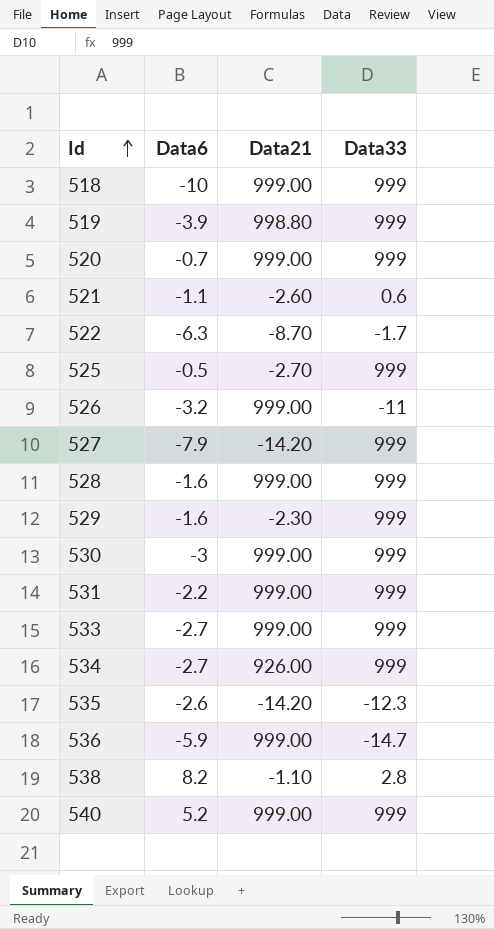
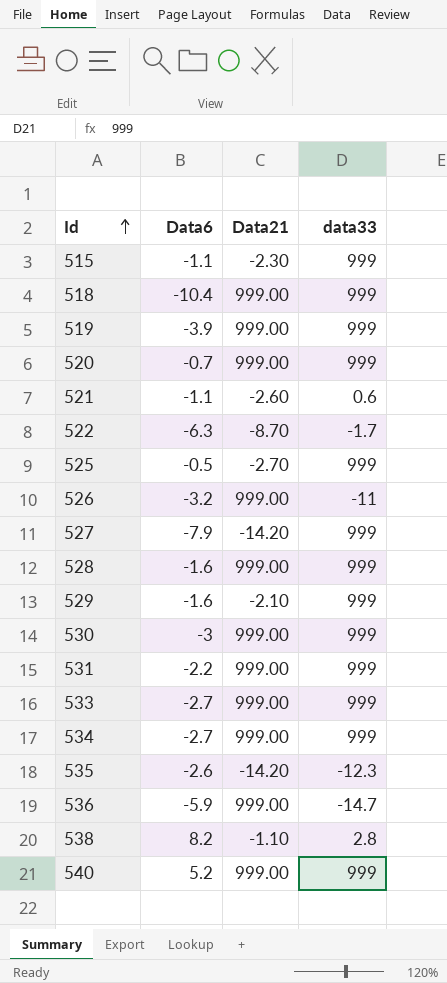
column name: Data33 -> data33
row 515: none -> -1.1 | -2.30 | 999
518 | Data6: -10 -> -10.4
519 | Data21: 998.80 -> 999.00
529 | Data21: -2.30 -> -2.10
534 | Data21: 926.00 -> 999.00

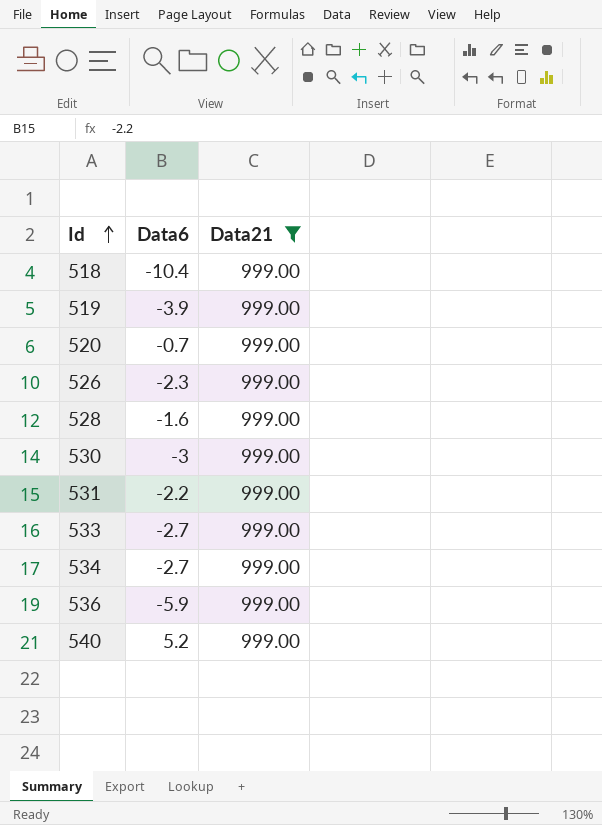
filter: none -> Data21 = 999.00
column data33 | position: 4 -> none
526 | Data6: -3.2 -> -2.3

